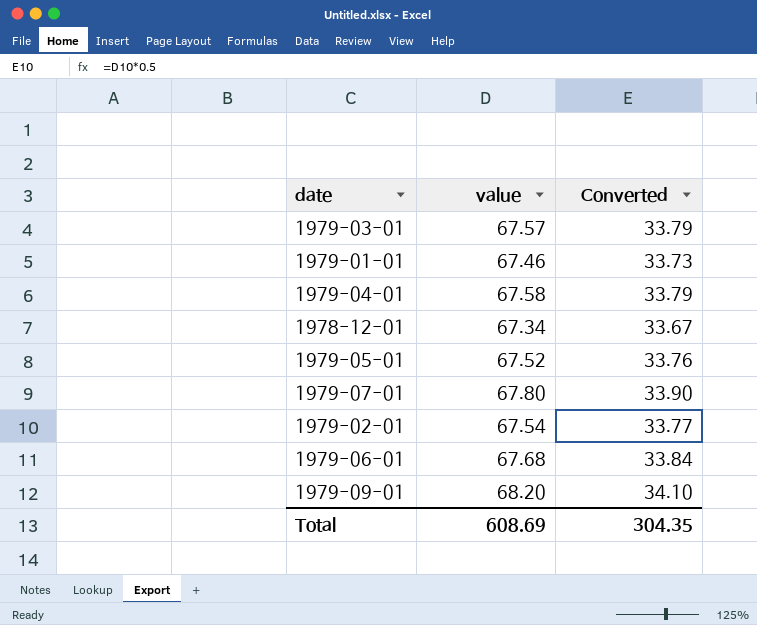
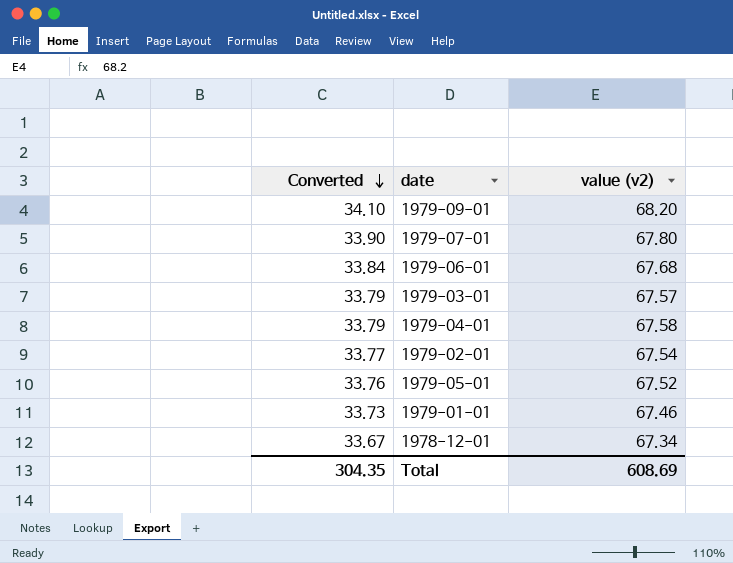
row order: none -> Converted descending
column Converted | position: 3 -> 1
column name: value -> value (v2)

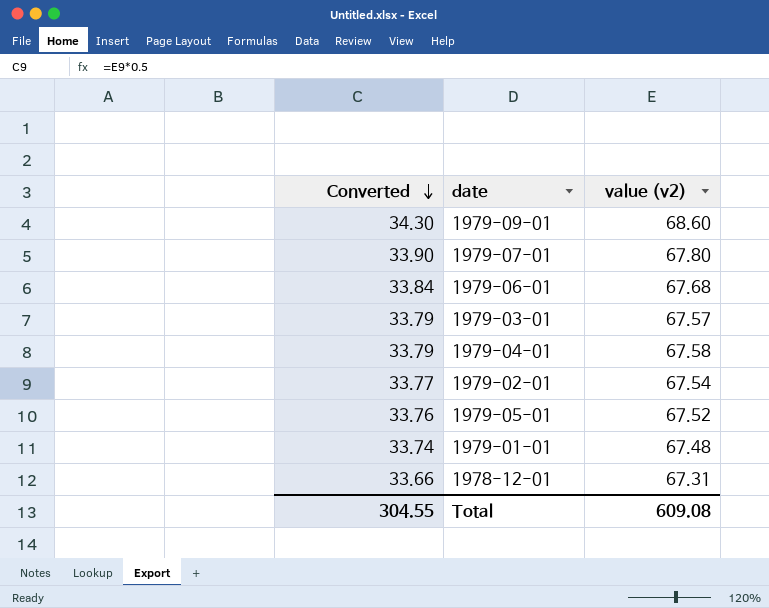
1979-09-01 | Converted: 34.10 -> 34.30
1979-09-01 | value (v2): 68.20 -> 68.60
1979-01-01 | Converted: 33.73 -> 33.74
1979-01-01 | value (v2): 67.46 -> 67.48
1978-12-01 | Converted: 33.67 -> 33.66
1978-12-01 | value (v2): 67.34 -> 67.31
Total | Converted: 304.35 -> 304.55
Total | value (v2): 608.69 -> 609.08

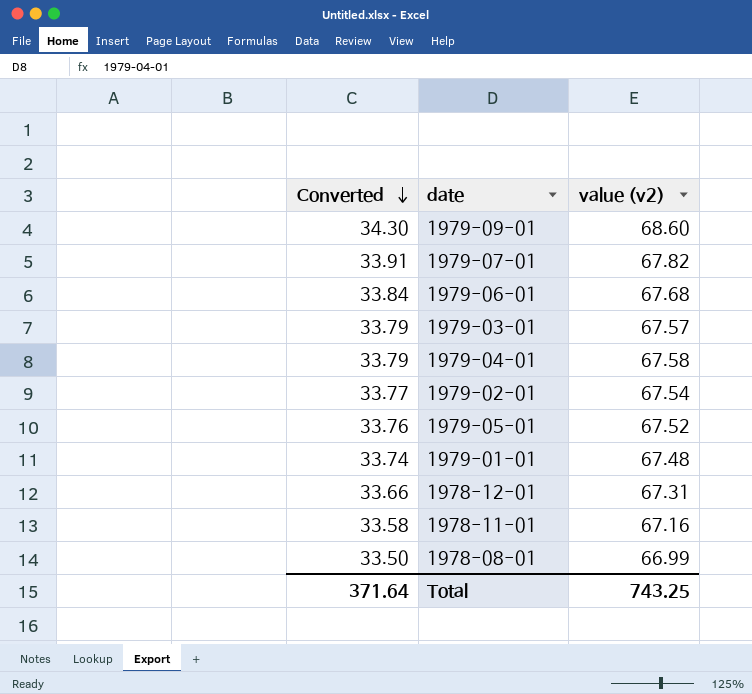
1979-07-01 | Converted: 33.90 -> 33.91
1979-07-01 | value (v2): 67.80 -> 67.82
row 1978-11-01: none -> 33.58 | 67.16
row 1978-08-01: none -> 33.50 | 66.99
Total | Converted: 304.55 -> 371.64
Total | value (v2): 609.08 -> 743.25

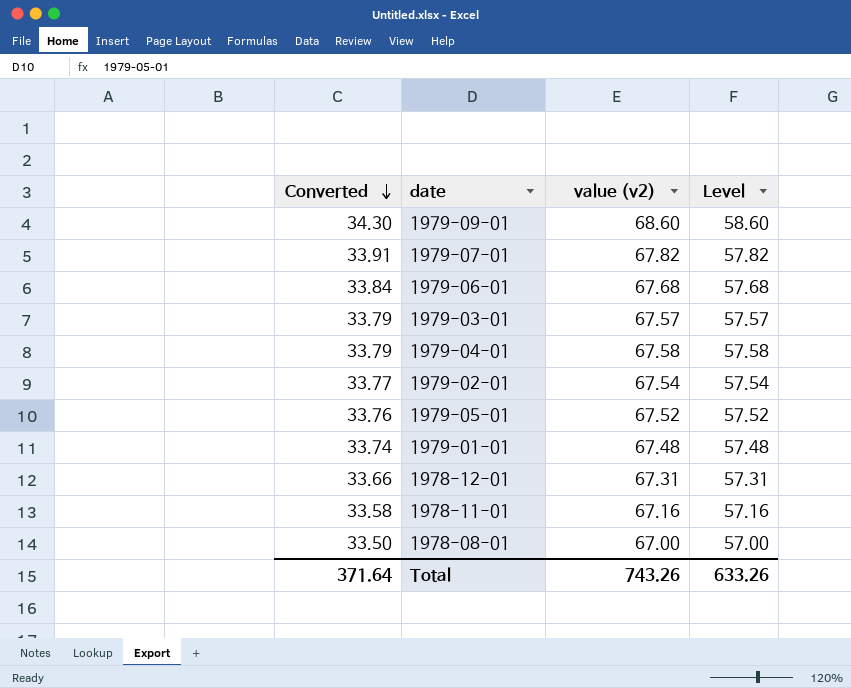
column Level | formula: none -> [value (v2)] - 10
1978-08-01 | value (v2): 66.99 -> 67.00
Total | value (v2): 743.25 -> 743.26

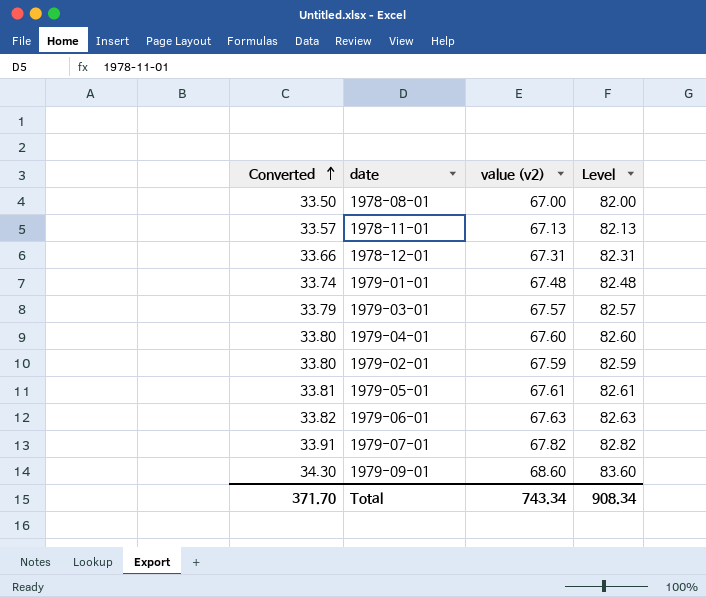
row order: Converted descending -> Converted ascending
column Level | formula: [value (v2)] - 10 -> [value (v2)] + 15
1978-11-01 | Converted: 33.58 -> 33.57
1978-11-01 | value (v2): 67.16 -> 67.13
1979-04-01 | Converted: 33.79 -> 33.80
1979-04-01 | value (v2): 67.58 -> 67.60
1979-02-01 | Converted: 33.77 -> 33.80
1979-02-01 | value (v2): 67.54 -> 67.59
1979-05-01 | Converted: 33.76 -> 33.81
1979-05-01 | value (v2): 67.52 -> 67.61
1979-06-01 | Converted: 33.84 -> 33.82
1979-06-01 | value (v2): 67.68 -> 67.63
Total | Converted: 371.64 -> 371.70
Total | value (v2): 743.26 -> 743.34
Total | Level: 633.26 -> 908.34

